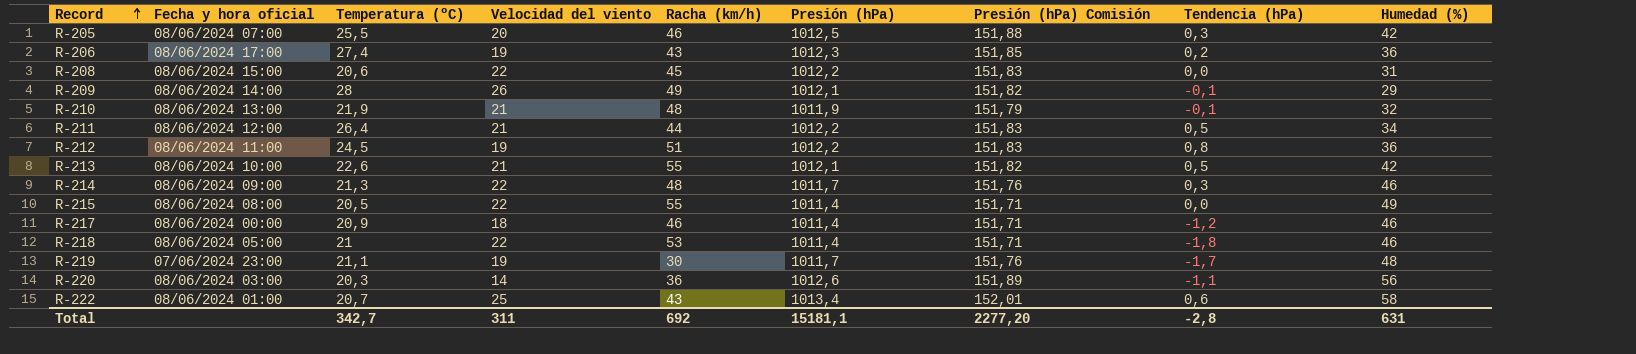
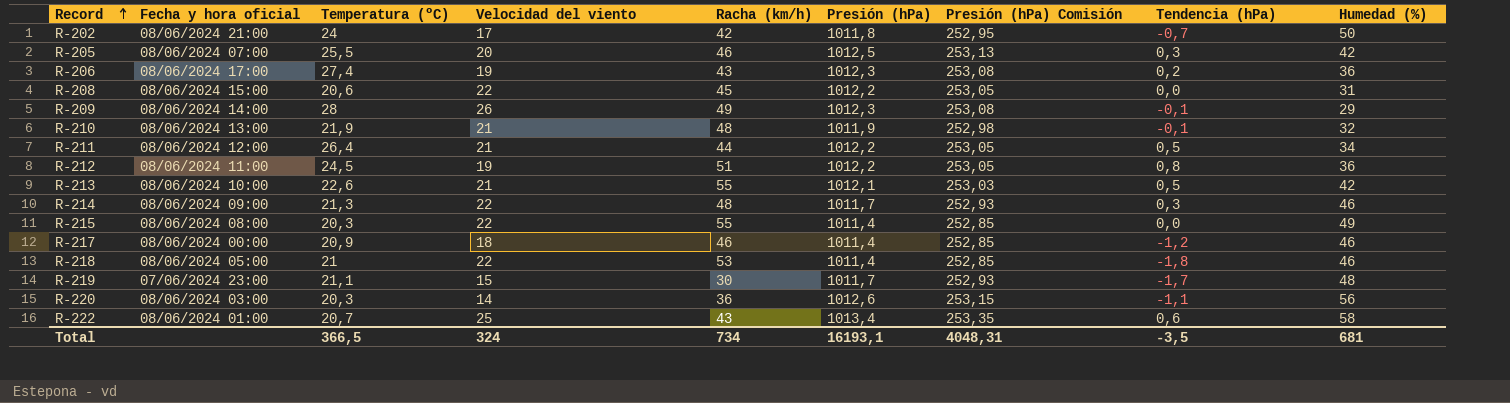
column Presión (hPa) Comisión | formula: [Presión (hPa)] * 0,15 -> [Presión (hPa)] * 0,25
row R-202: none -> 08/06/2024 21:00 | 24 | 17 | 42 | 1011,8 | 252,95 | -0,7 | 50
R-209 | Presión (hPa): 1012,1 -> 1012,3
R-215 | Temperatura (ºC): 20,5 -> 20,3
R-219 | Velocidad del viento: 19 -> 15
Total | Temperatura (ºC): 342,7 -> 366,5
Total | Velocidad del viento: 311 -> 324
Total | Racha (km/h): 692 -> 734
Total | Presión (hPa): 15181,1 -> 16193,1
Total | Presión (hPa) Comisión: 2277,20 -> 4048,31
Total | Tendencia (hPa): -2,8 -> -3,5
Total | Humedad (%): 631 -> 681

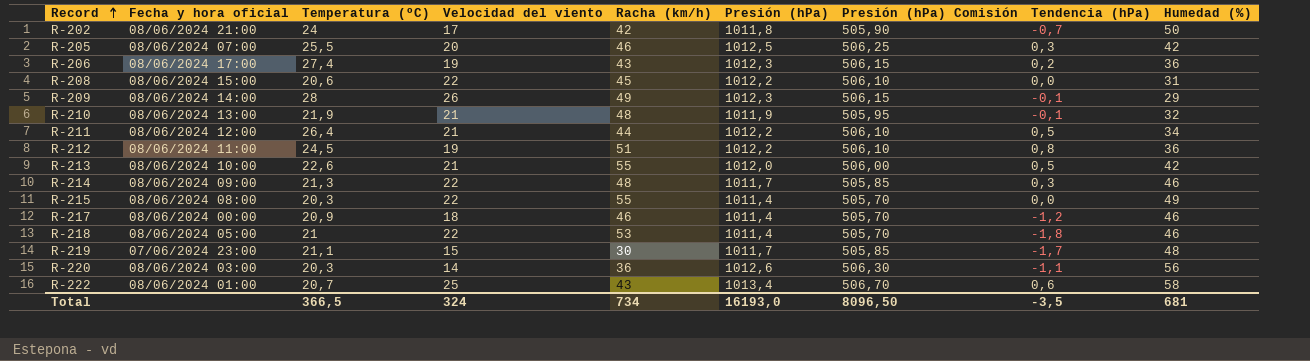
column Presión (hPa) Comisión | formula: [Presión (hPa)] * 0,25 -> [Presión (hPa)] * 0,5
R-213 | Presión (hPa): 1012,1 -> 1012,0
Total | Presión (hPa): 16193,1 -> 16193,0
Total | Presión (hPa) Comisión: 4048,31 -> 8096,50

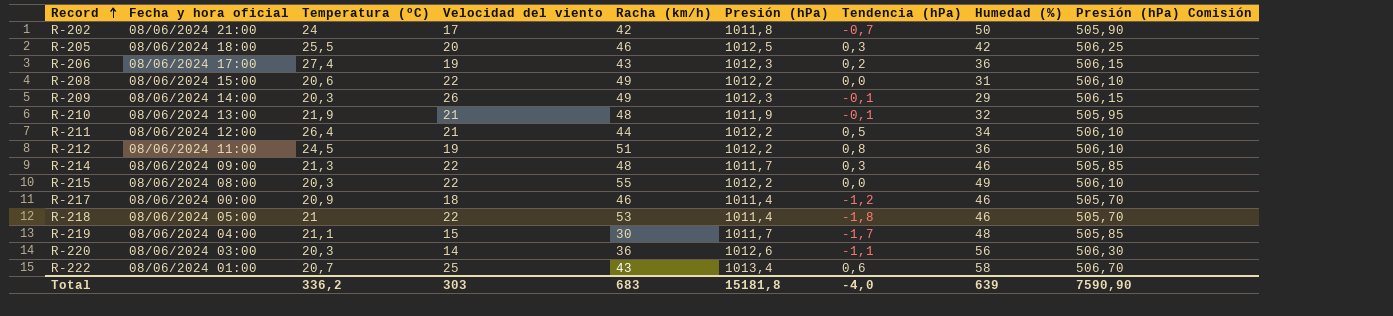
column Presión (hPa) Comisión | position: 7 -> 9
row R-213: 08/06/2024 10:00 | 22,6 | 21 | 55 | 1012,0 | 506,00 | 0,5 | 42 -> none
R-205 | Fecha y hora oficial: 08/06/2024 07:00 -> 08/06/2024 18:00
R-208 | Racha (km/h): 45 -> 49
R-209 | Temperatura (ºC): 28 -> 20,3
R-215 | Presión (hPa): 1011,4 -> 1012,2
R-215 | Presión (hPa) Comisión: 505,70 -> 506,10
R-219 | Fecha y hora oficial: 07/06/2024 23:00 -> 08/06/2024 04:00
Total | Temperatura (ºC): 366,5 -> 336,2
Total | Velocidad del viento: 324 -> 303
Total | Racha (km/h): 734 -> 683
Total | Presión (hPa): 16193,0 -> 15181,8
Total | Tendencia (hPa): -3,5 -> -4,0
Total | Humedad (%): 681 -> 639
Total | Presión (hPa) Comisión: 8096,50 -> 7590,90

